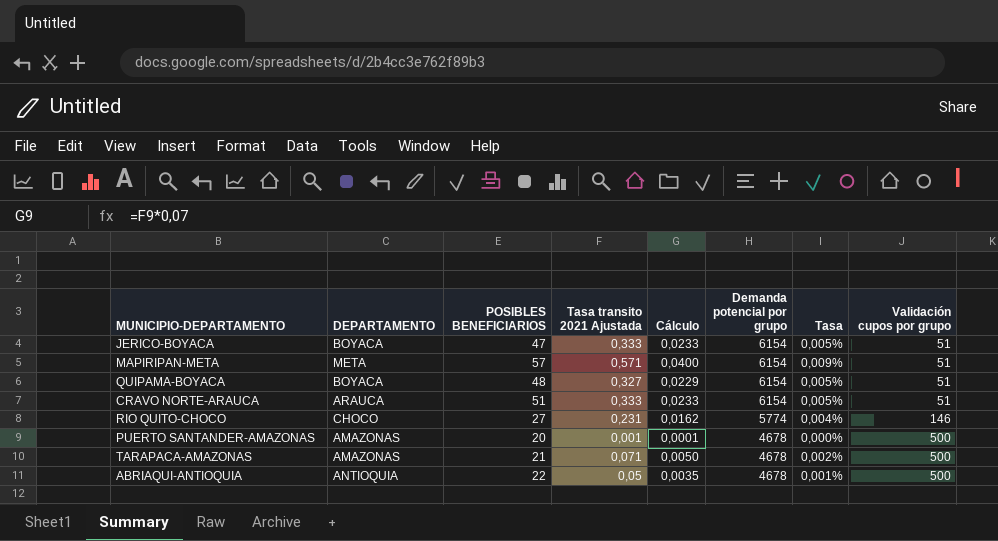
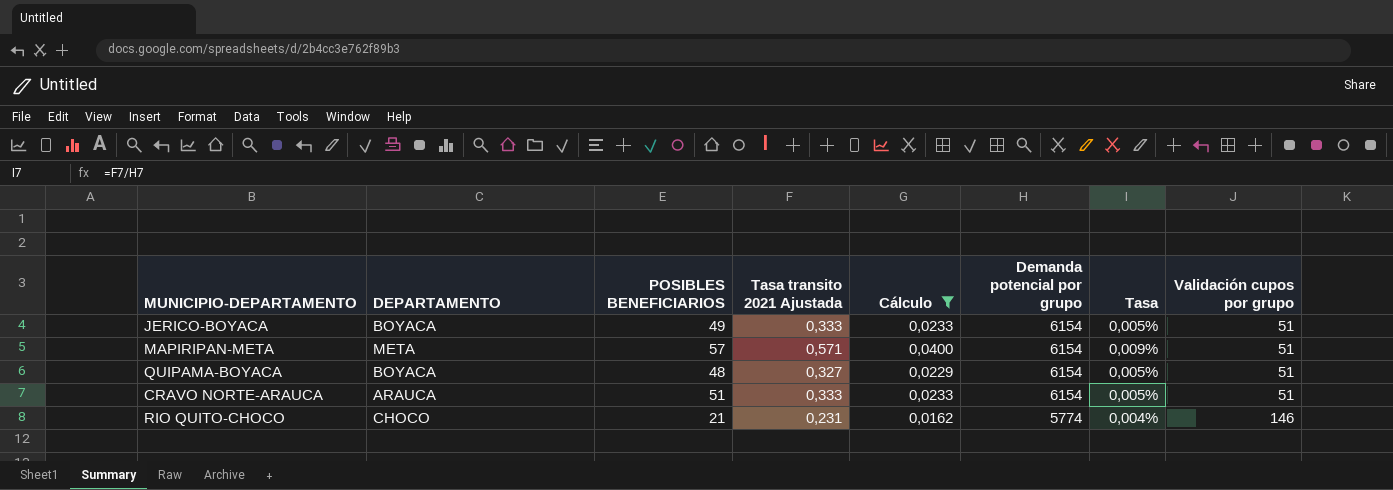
filter: none -> Cálculo >= 0,0162
JERICO-BOYACA | POSIBLES BENEFICIARIOS: 47 -> 49
RIO QUITO-CHOCO | POSIBLES BENEFICIARIOS: 27 -> 21

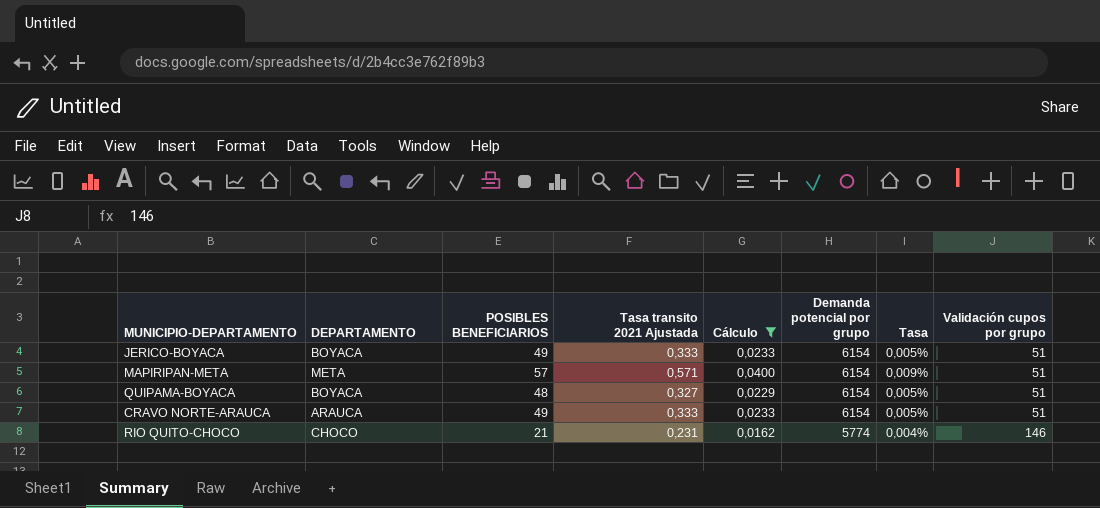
CRAVO NORTE-ARAUCA | POSIBLES BENEFICIARIOS: 51 -> 49

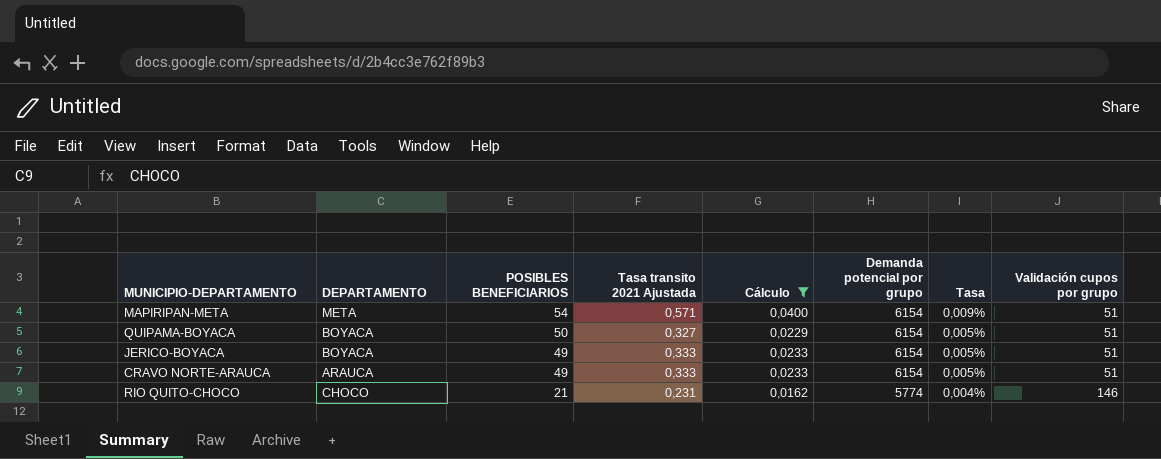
row order: Demanda potencial por grupo descending -> POSIBLES BENEFICIARIOS descending
MAPIRIPAN-META | POSIBLES BENEFICIARIOS: 57 -> 54
QUIPAMA-BOYACA | POSIBLES BENEFICIARIOS: 48 -> 50

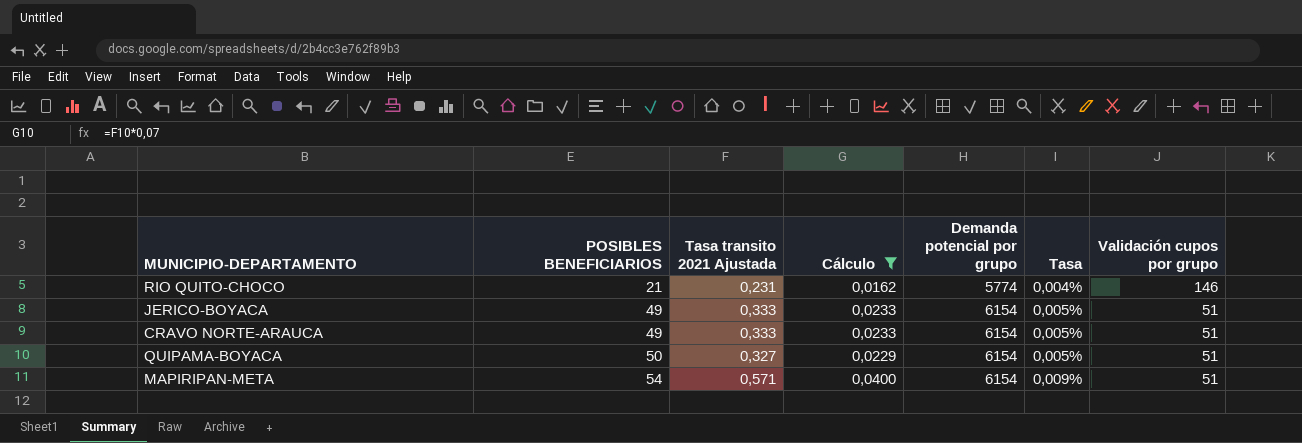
row order: POSIBLES BENEFICIARIOS descending -> POSIBLES BENEFICIARIOS ascending
column DEPARTAMENTO | position: 2 -> none

